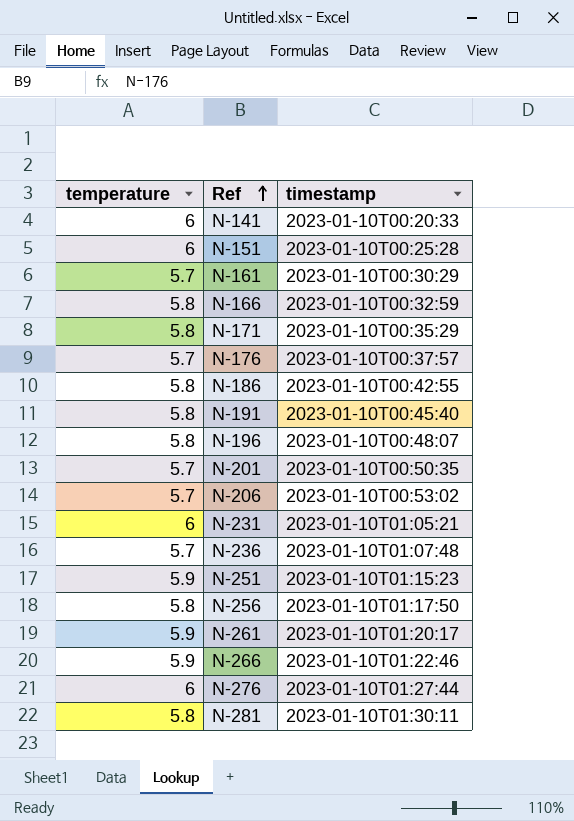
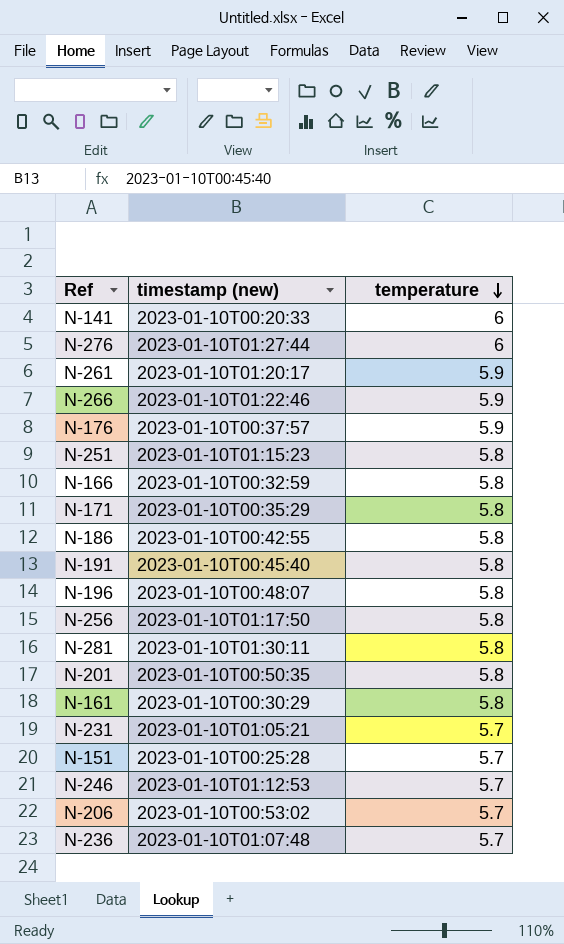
row order: Ref ascending -> temperature descending
column name: timestamp -> timestamp (new)
column temperature | position: 1 -> 3
N-176 | temperature: 5.7 -> 5.9
N-251 | temperature: 5.9 -> 5.8
N-201 | temperature: 5.7 -> 5.8
N-161 | temperature: 5.7 -> 5.8
N-231 | temperature: 6 -> 5.7
N-151 | temperature: 6 -> 5.7
row N-246: none -> 2023-01-10T01:12:53 | 5.7

